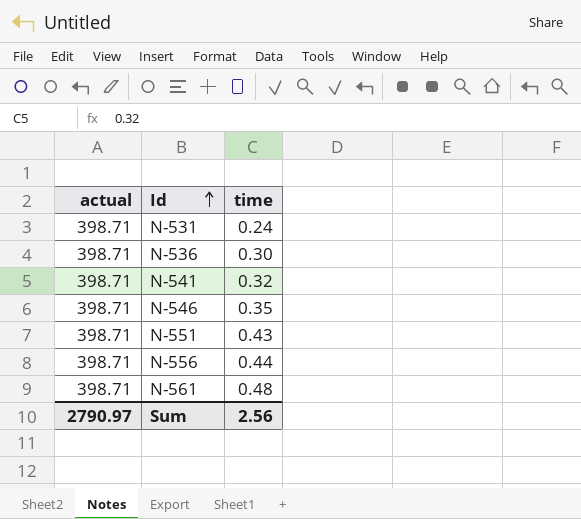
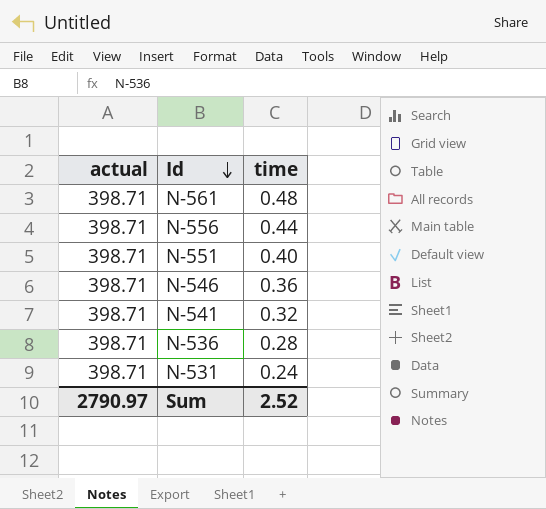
row order: Id ascending -> Id descending
N-551 | time: 0.43 -> 0.40
N-546 | time: 0.35 -> 0.36
N-536 | time: 0.30 -> 0.28
Sum | time: 2.56 -> 2.52

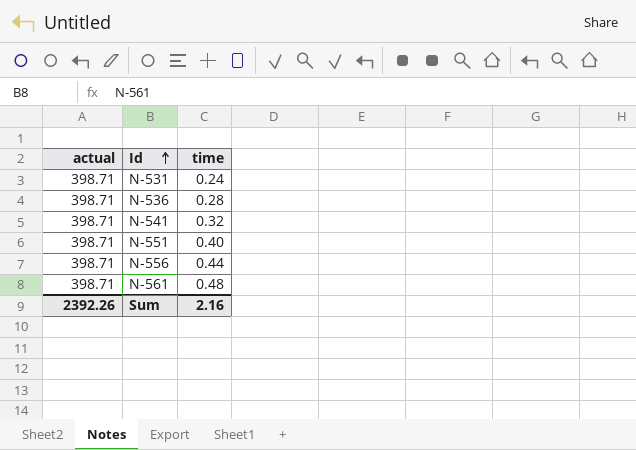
row order: Id descending -> Id ascending
row N-546: 398.71 | 0.36 -> none
Sum | actual: 2790.97 -> 2392.26
Sum | time: 2.52 -> 2.16

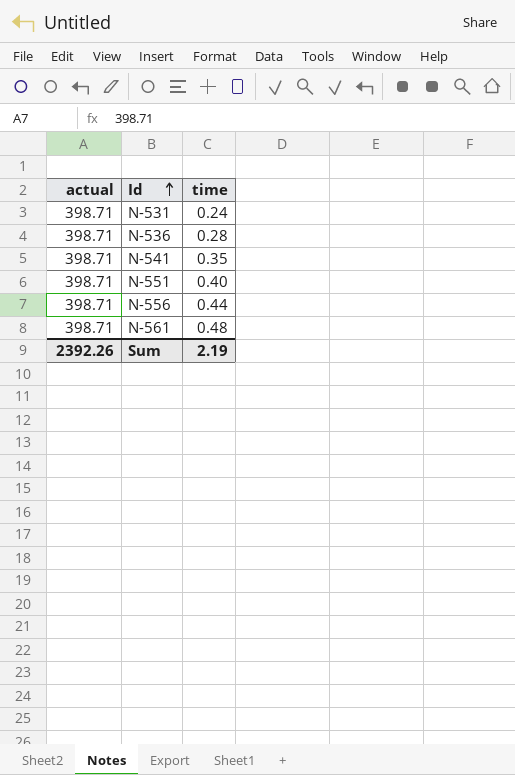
N-541 | time: 0.32 -> 0.35
Sum | time: 2.16 -> 2.19

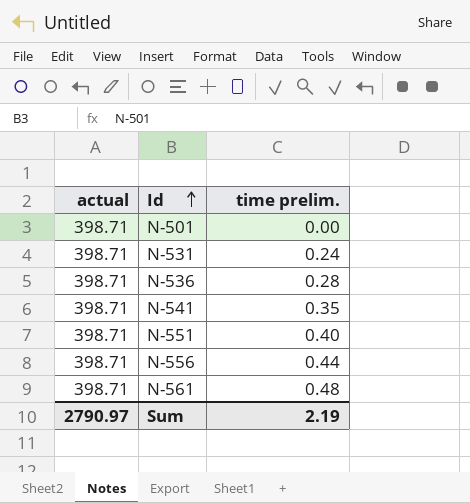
column name: time -> time prelim.
row N-501: none -> 398.71 | 0.00
Sum | actual: 2392.26 -> 2790.97

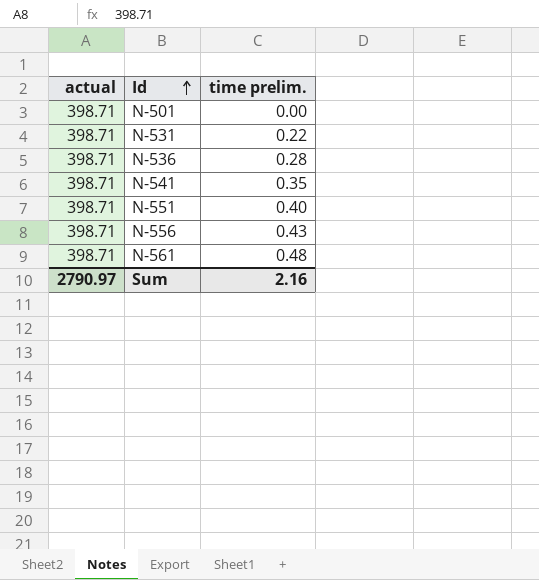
N-531 | time prelim.: 0.24 -> 0.22
N-556 | time prelim.: 0.44 -> 0.43
Sum | time prelim.: 2.19 -> 2.16

